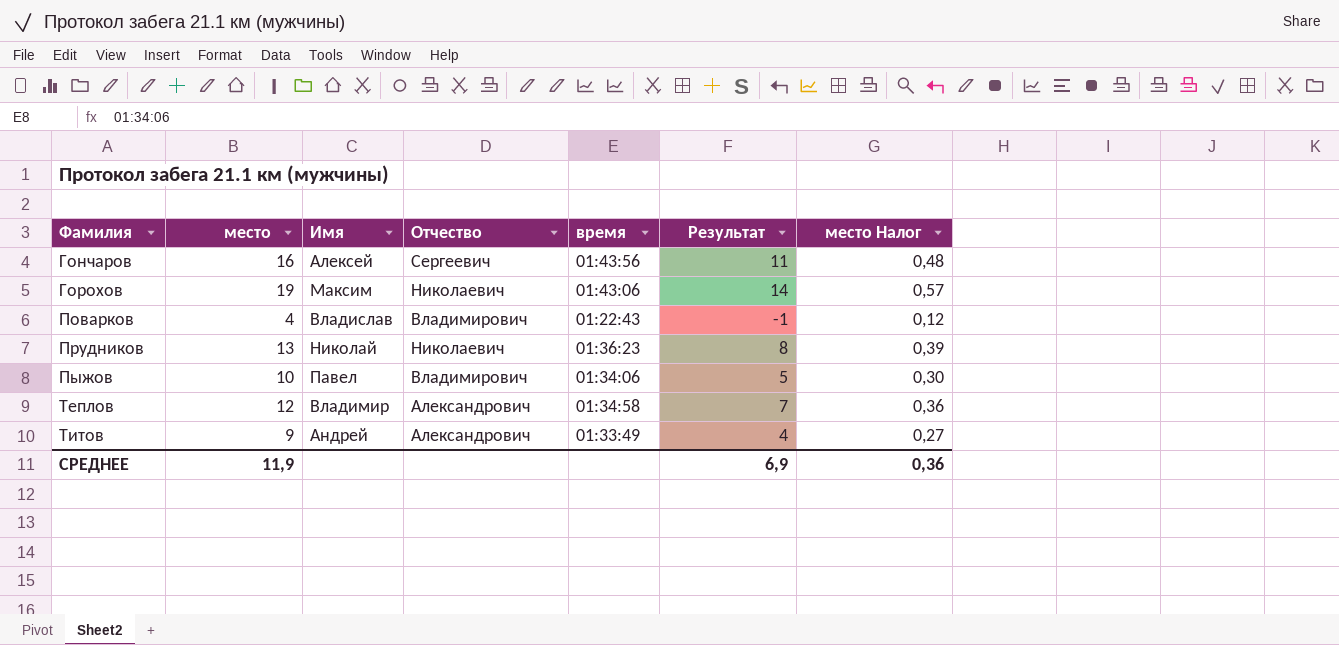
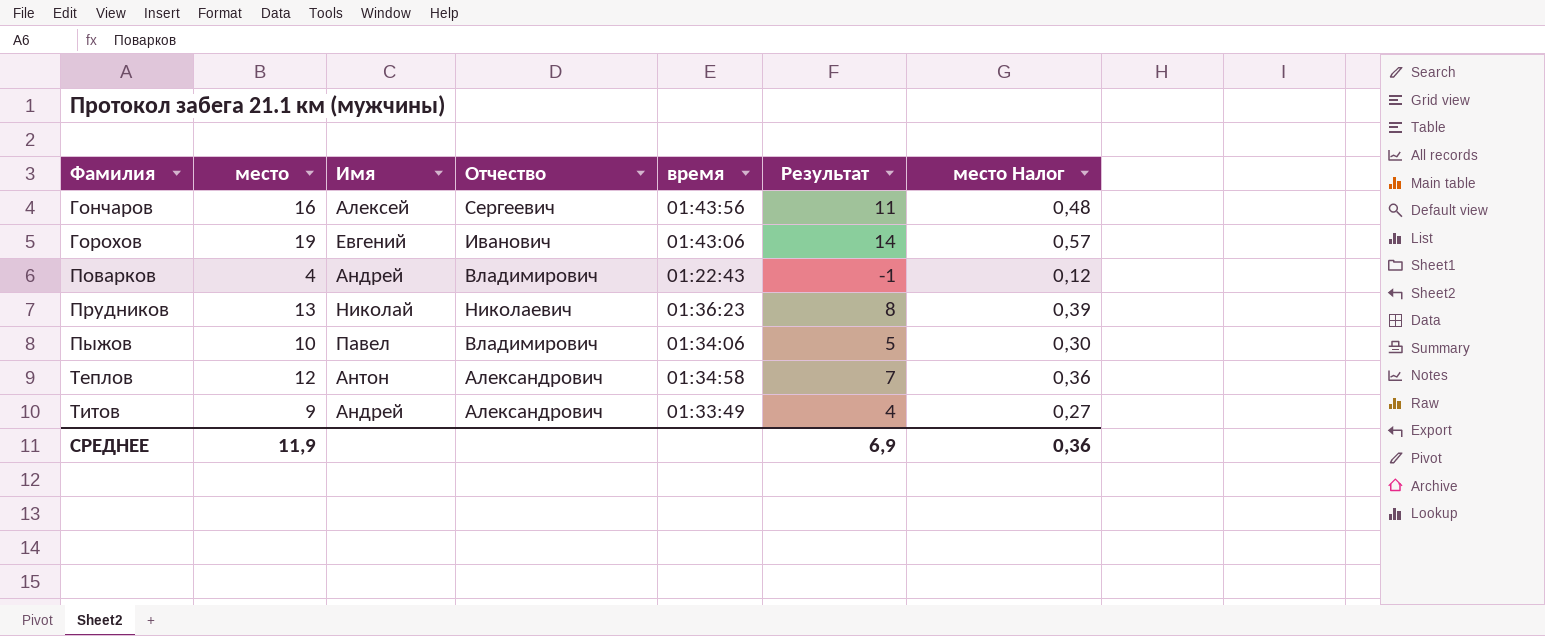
Горохов | Имя: Максим -> Евгений
Горохов | Отчество: Николаевич -> Иванович
Поварков | Имя: Владислав -> Андрей
Теплов | Имя: Владимир -> Антон

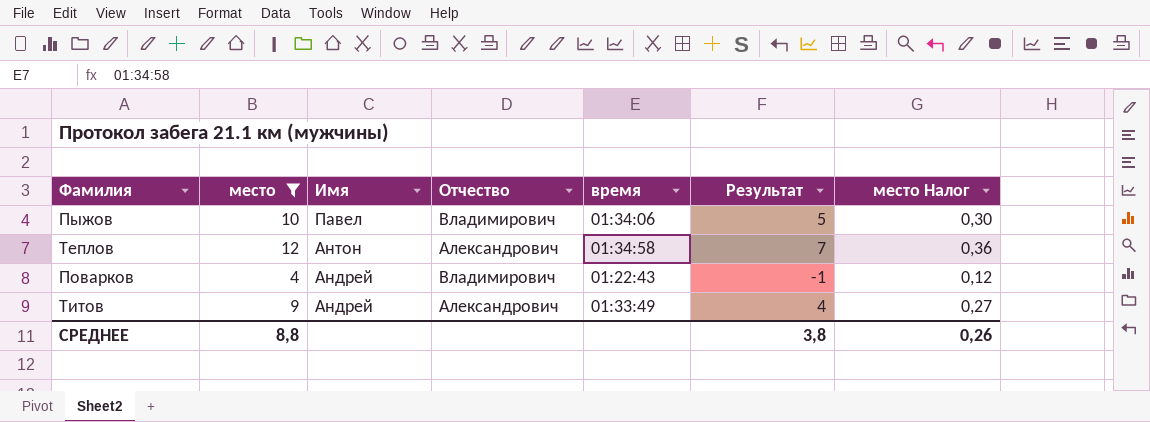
filter: none -> место <= 12
row order: Фамилия ascending -> Имя descending
СРЕДНЕЕ | место: 11,9 -> 8,8
СРЕДНЕЕ | Результат: 6,9 -> 3,8
СРЕДНЕЕ | место Налог: 0,36 -> 0,26

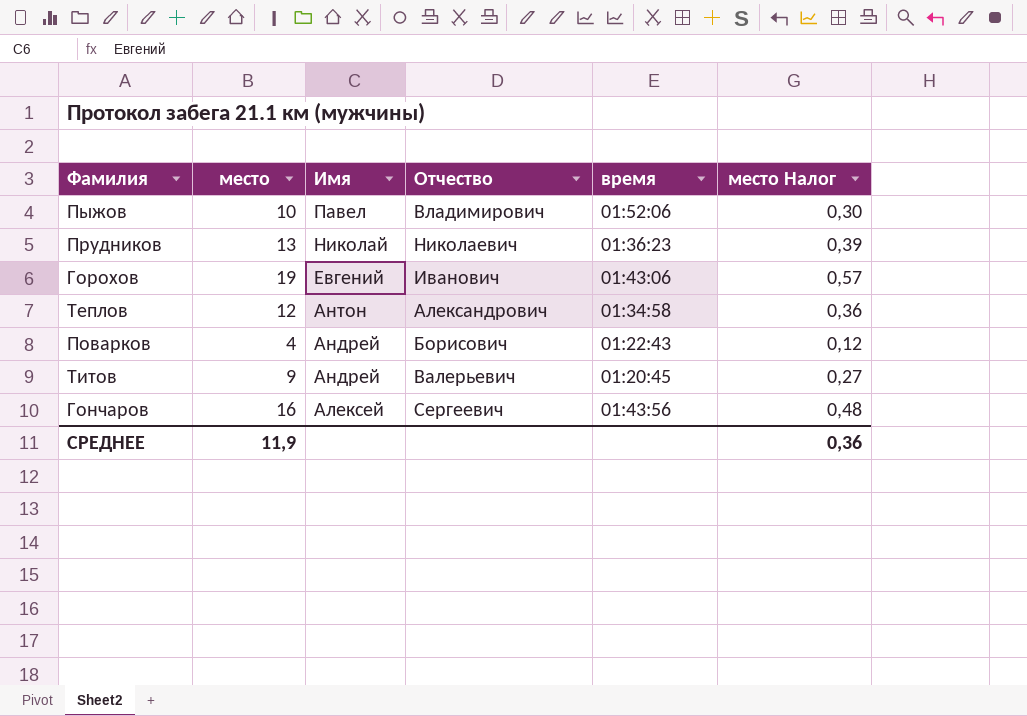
filter: место <= 12 -> none
column Результат | formula: [место] - 5 -> none
Пыжов | время: 01:34:06 -> 01:52:06
Поварков | Отчество: Владимирович -> Борисович
Титов | Отчество: Александрович -> Валерьевич
Титов | время: 01:33:49 -> 01:20:45
СРЕДНЕЕ | место: 8,8 -> 11,9
СРЕДНЕЕ | место Налог: 0,26 -> 0,36

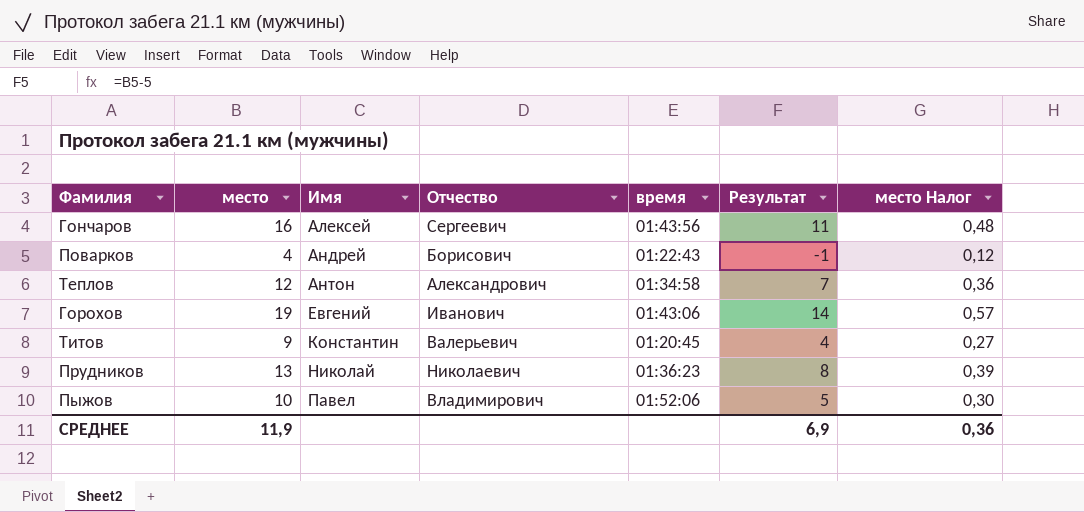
row order: Имя descending -> Имя ascending
column Результат | formula: none -> [место] - 5
Титов | Имя: Андрей -> Константин

